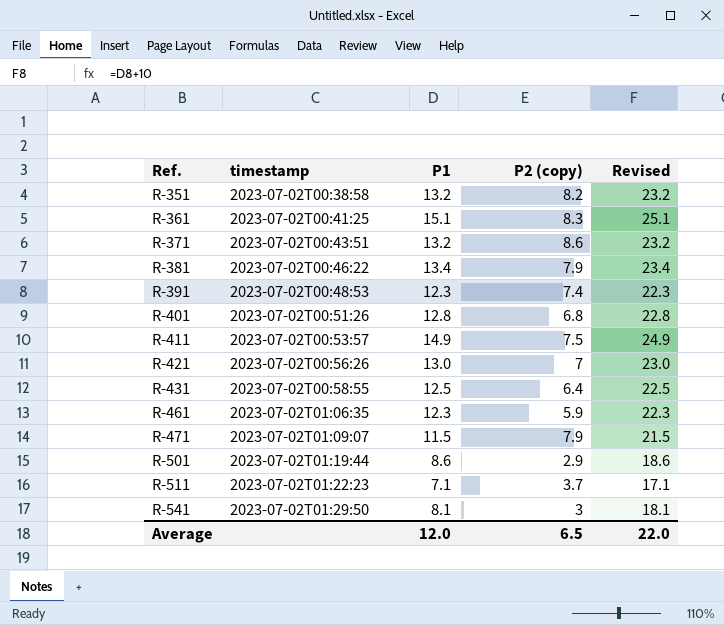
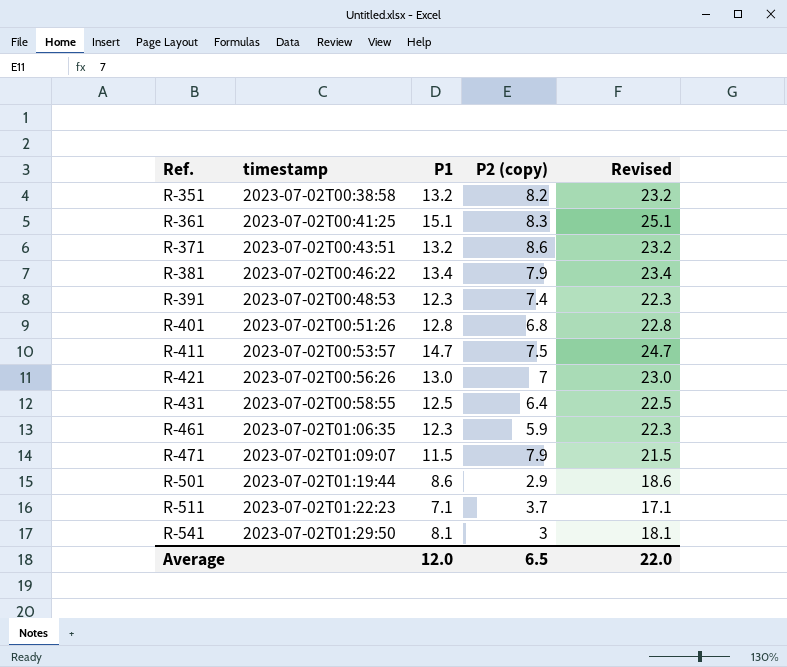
R-411 | P1: 14.9 -> 14.7
R-411 | Revised: 24.9 -> 24.7

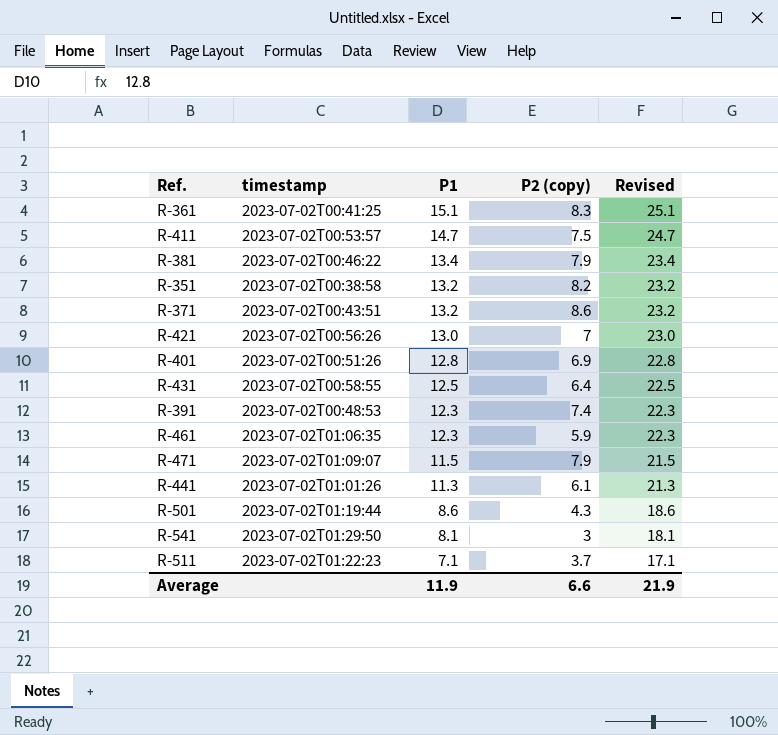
row order: Ref. ascending -> P1 descending
R-401 | P2 (copy): 6.8 -> 6.9
row R-441: none -> 2023-07-02T01:01:26 | 11.3 | 6.1 | 21.3
R-501 | P2 (copy): 2.9 -> 4.3
Average | P1: 12.0 -> 11.9
Average | P2 (copy): 6.5 -> 6.6
Average | Revised: 22.0 -> 21.9

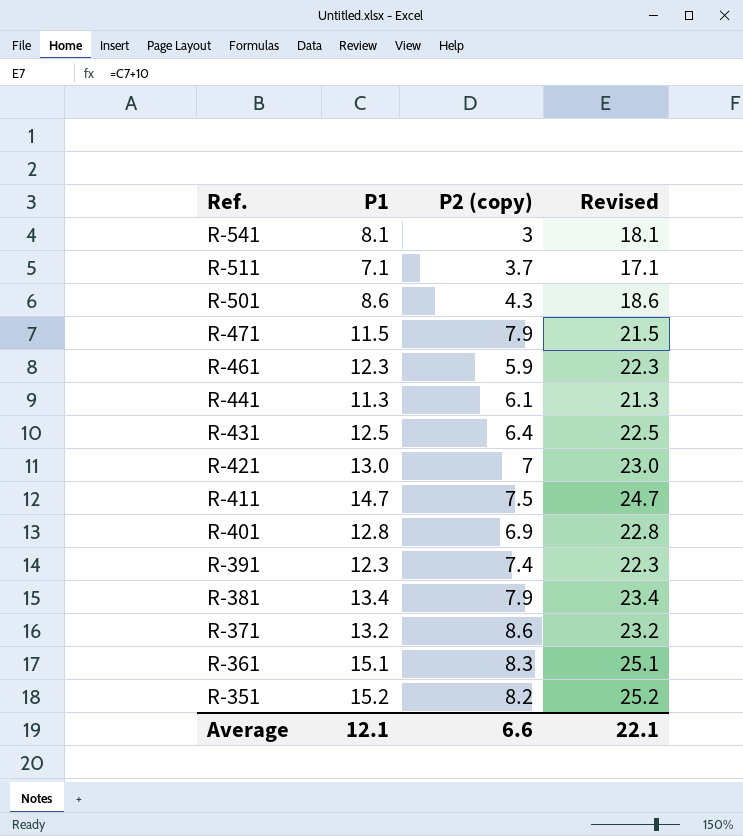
row order: P1 descending -> Ref. descending
column timestamp | position: 2 -> none
R-351 | P1: 13.2 -> 15.2
R-351 | Revised: 23.2 -> 25.2
Average | P1: 11.9 -> 12.1
Average | Revised: 21.9 -> 22.1

